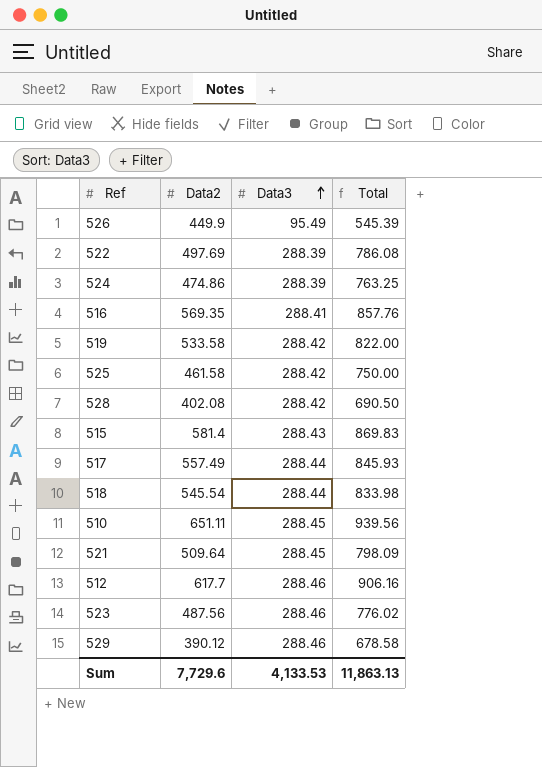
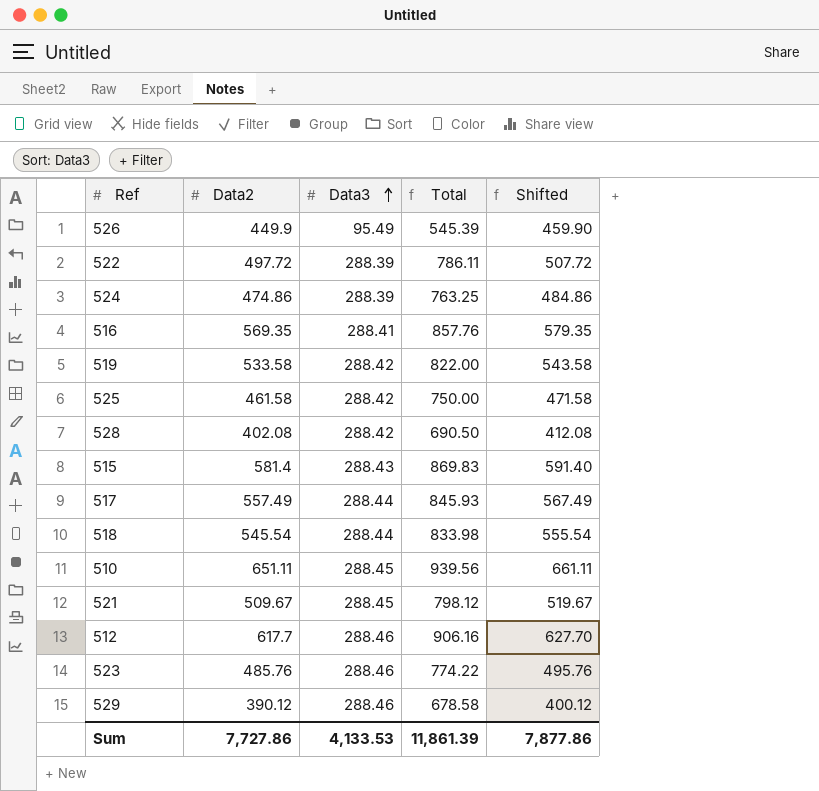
column Shifted | formula: none -> [Data2] + 10
522 | Data2: 497.69 -> 497.72
522 | Total: 786.08 -> 786.11
521 | Data2: 509.64 -> 509.67
521 | Total: 798.09 -> 798.12
523 | Data2: 487.56 -> 485.76
523 | Total: 776.02 -> 774.22
Sum | Data2: 7,729.6 -> 7,727.86
Sum | Total: 11,863.13 -> 11,861.39

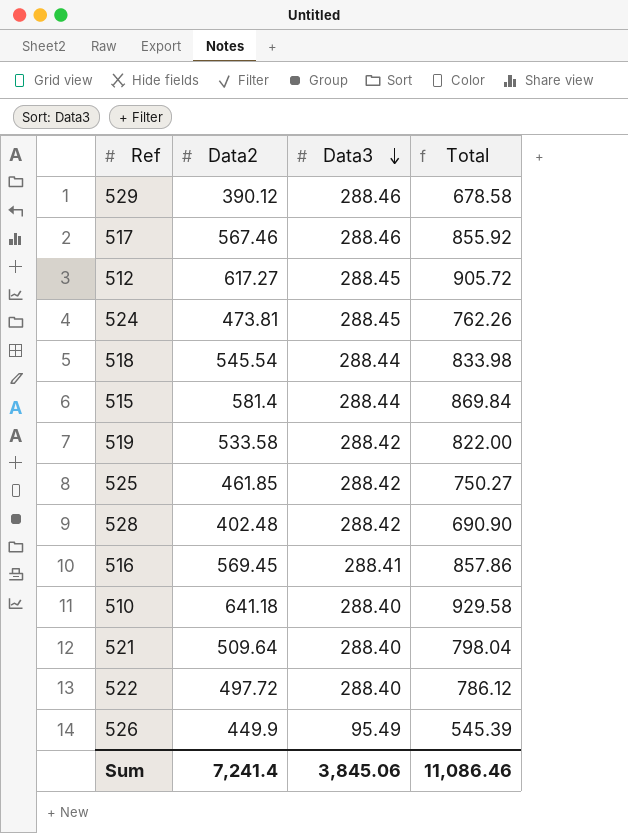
row order: Data3 ascending -> Data3 descending
column Shifted | formula: [Data2] + 10 -> none
row 523: 485.76 | 288.46 | 774.22 | 495.76 -> none
517 | Data2: 557.49 -> 567.46
517 | Data3: 288.44 -> 288.46
517 | Total: 845.93 -> 855.92
512 | Data2: 617.7 -> 617.27
512 | Data3: 288.46 -> 288.45
512 | Total: 906.16 -> 905.72
524 | Data2: 474.86 -> 473.81
524 | Data3: 288.39 -> 288.45
524 | Total: 763.25 -> 762.26
515 | Data3: 288.43 -> 288.44
515 | Total: 869.83 -> 869.84
525 | Data2: 461.58 -> 461.85
525 | Total: 750.00 -> 750.27
528 | Data2: 402.08 -> 402.48
528 | Total: 690.50 -> 690.90
516 | Data2: 569.35 -> 569.45
516 | Total: 857.76 -> 857.86
510 | Data2: 651.11 -> 641.18
510 | Data3: 288.45 -> 288.40
510 | Total: 939.56 -> 929.58
521 | Data2: 509.67 -> 509.64
521 | Data3: 288.45 -> 288.40
521 | Total: 798.12 -> 798.04
522 | Data3: 288.39 -> 288.40
522 | Total: 786.11 -> 786.12
Sum | Data2: 7,727.86 -> 7,241.4
Sum | Data3: 4,133.53 -> 3,845.06
Sum | Total: 11,861.39 -> 11,086.46

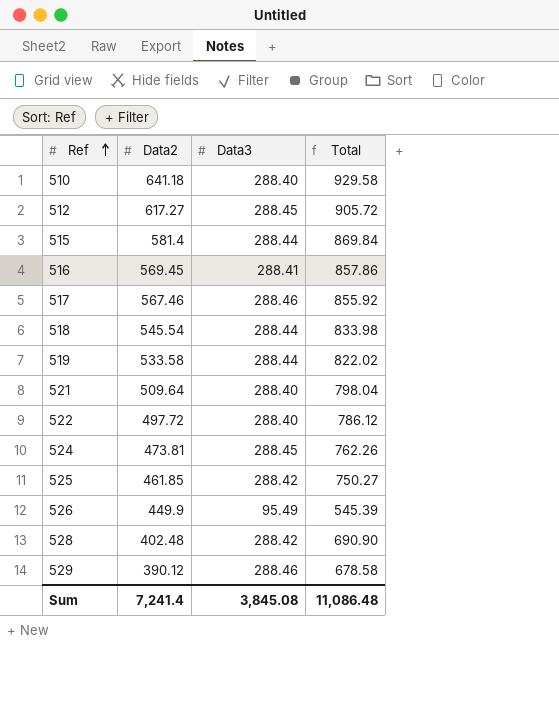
row order: Data3 descending -> Ref ascending
519 | Data3: 288.42 -> 288.44
519 | Total: 822.00 -> 822.02
Sum | Data3: 3,845.06 -> 3,845.08
Sum | Total: 11,086.46 -> 11,086.48

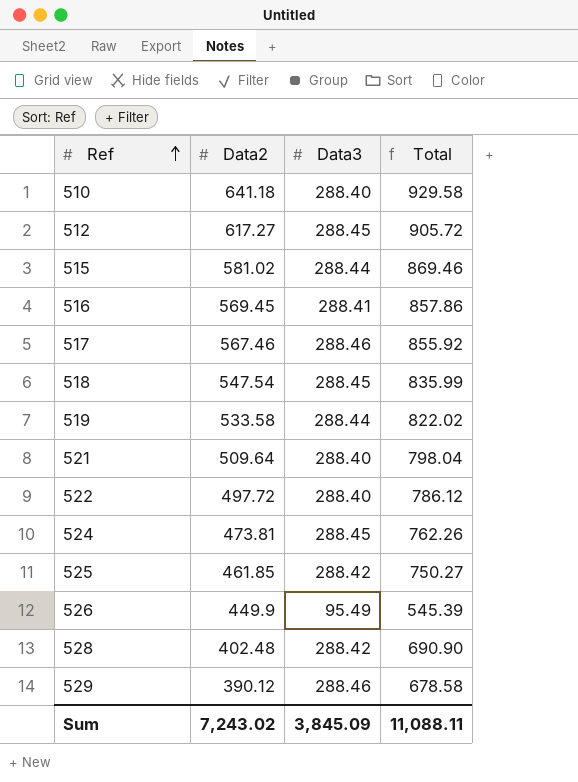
515 | Data2: 581.4 -> 581.02
515 | Total: 869.84 -> 869.46
518 | Data2: 545.54 -> 547.54
518 | Data3: 288.44 -> 288.45
518 | Total: 833.98 -> 835.99
Sum | Data2: 7,241.4 -> 7,243.02
Sum | Data3: 3,845.08 -> 3,845.09
Sum | Total: 11,086.48 -> 11,088.11

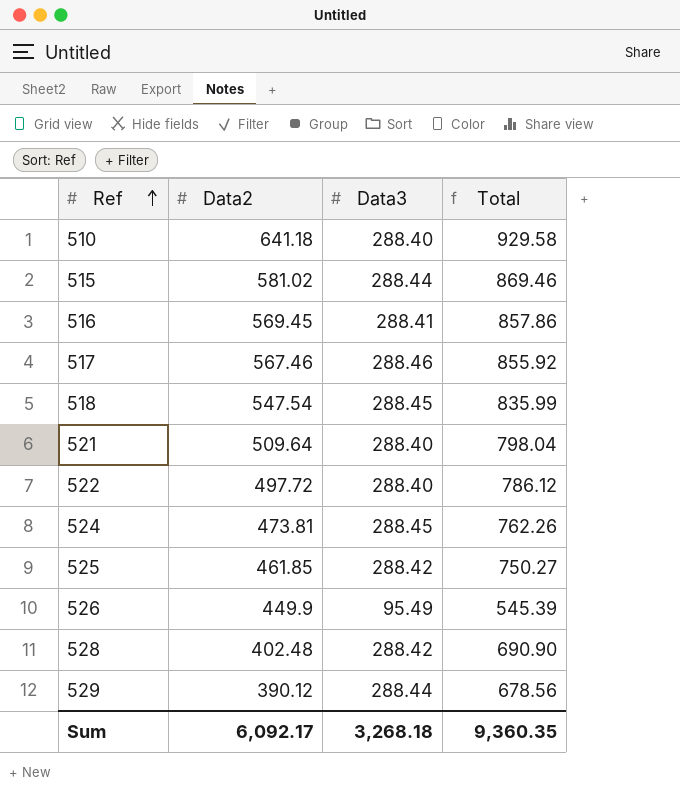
row 512: 617.27 | 288.45 | 905.72 -> none
row 519: 533.58 | 288.44 | 822.02 -> none
529 | Data3: 288.46 -> 288.44
529 | Total: 678.58 -> 678.56
Sum | Data2: 7,243.02 -> 6,092.17
Sum | Data3: 3,845.09 -> 3,268.18
Sum | Total: 11,088.11 -> 9,360.35

